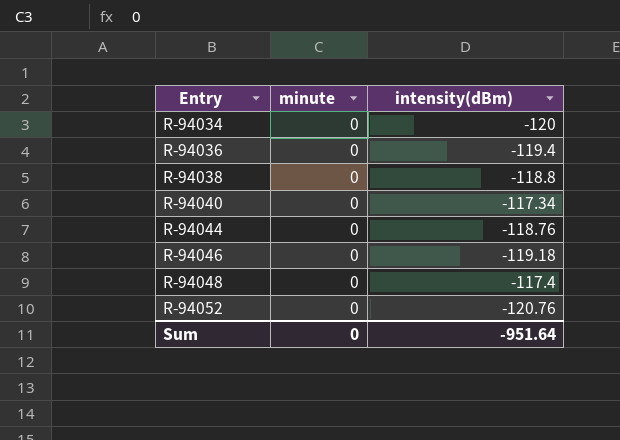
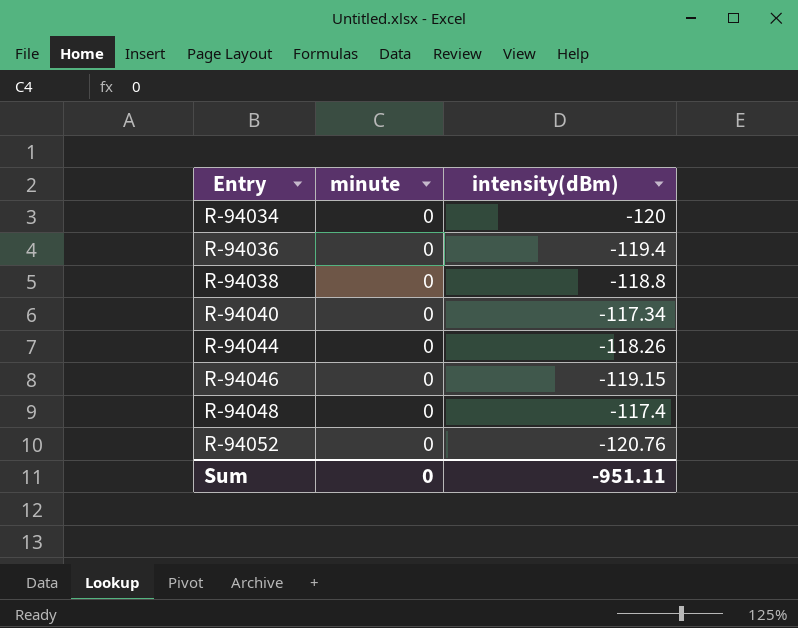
R-94044 | intensity(dBm): -118.76 -> -118.26
R-94046 | intensity(dBm): -119.18 -> -119.15
Sum | intensity(dBm): -951.64 -> -951.11

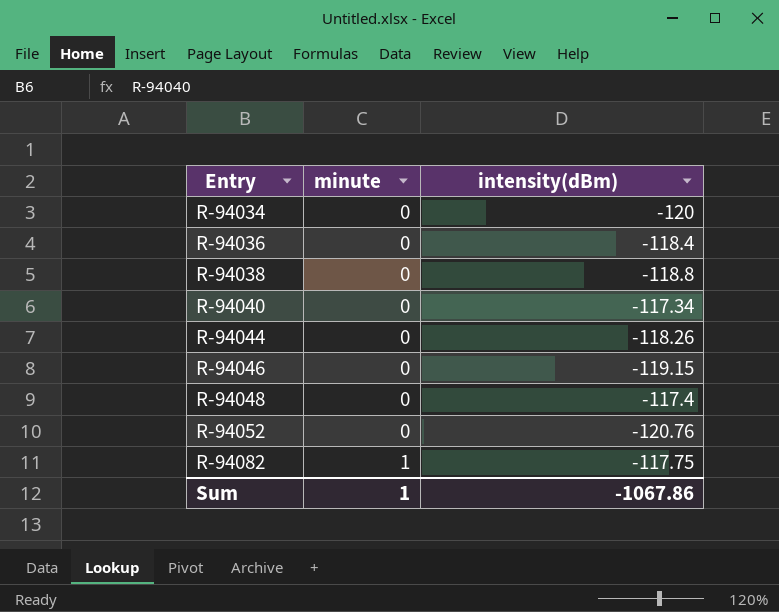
R-94036 | intensity(dBm): -119.4 -> -118.4
row R-94082: none -> 1 | -117.75
Sum | minute: 0 -> 1
Sum | intensity(dBm): -951.11 -> -1067.86

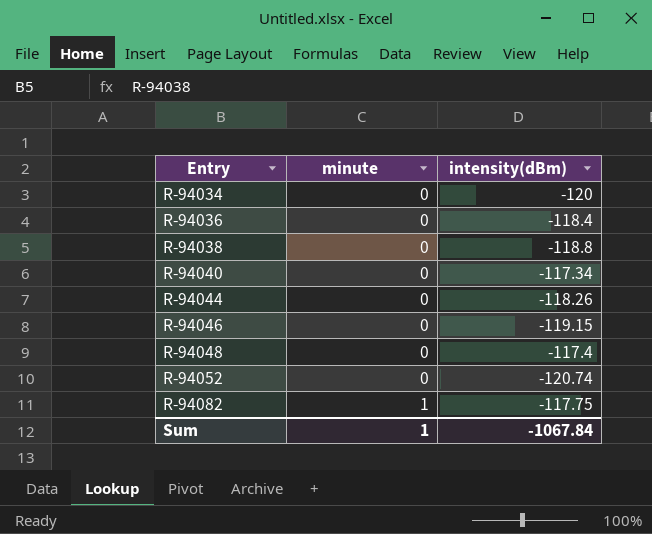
R-94052 | intensity(dBm): -120.76 -> -120.74
Sum | intensity(dBm): -1067.86 -> -1067.84

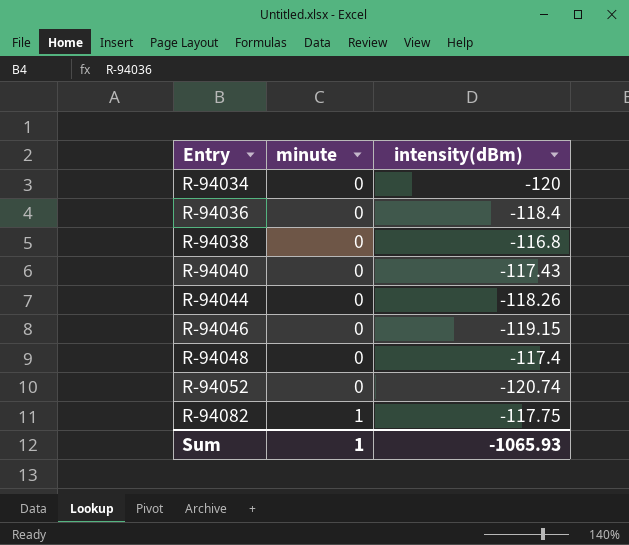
R-94038 | intensity(dBm): -118.8 -> -116.8
R-94040 | intensity(dBm): -117.34 -> -117.43
Sum | intensity(dBm): -1067.84 -> -1065.93

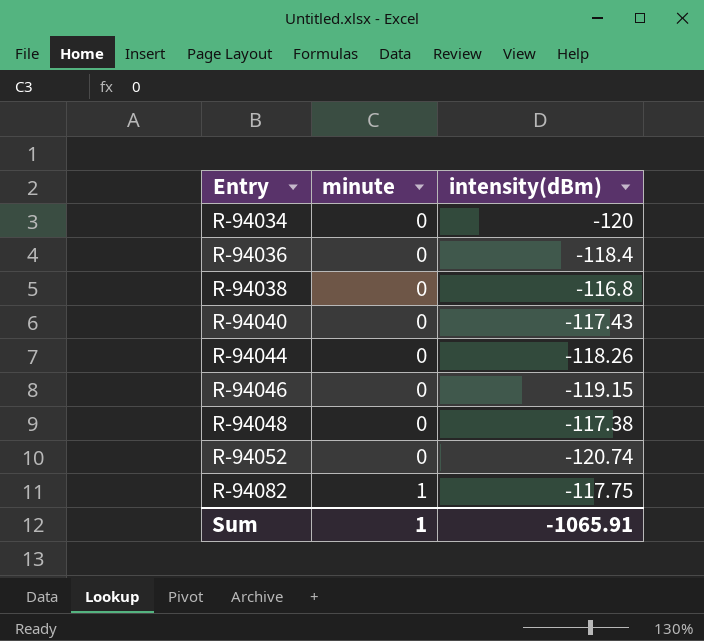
R-94048 | intensity(dBm): -117.4 -> -117.38
Sum | intensity(dBm): -1065.93 -> -1065.91

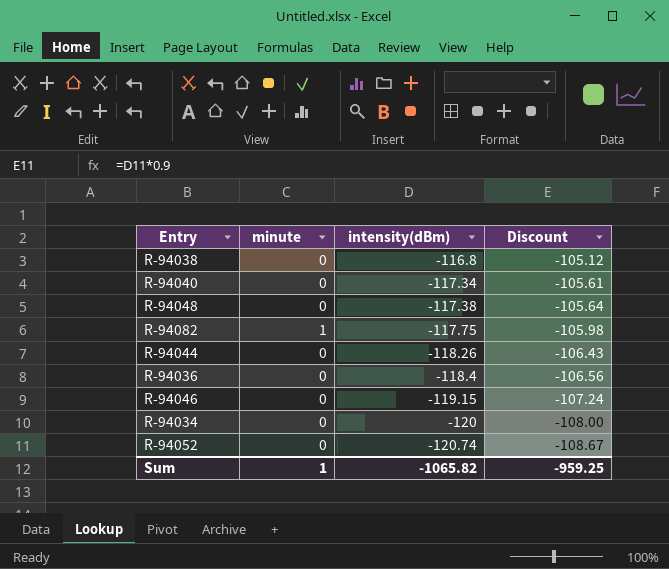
row order: Entry ascending -> intensity(dBm) descending
column Discount | formula: none -> [intensity(dBm)] * 0.9
R-94040 | intensity(dBm): -117.43 -> -117.34
Sum | intensity(dBm): -1065.91 -> -1065.82

